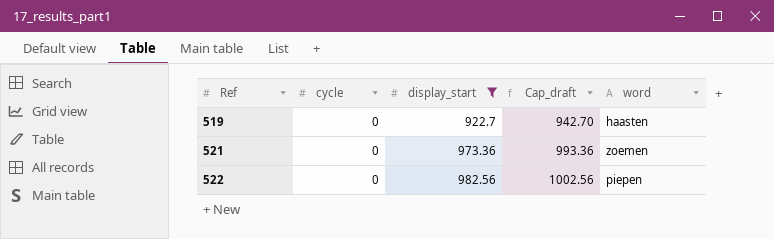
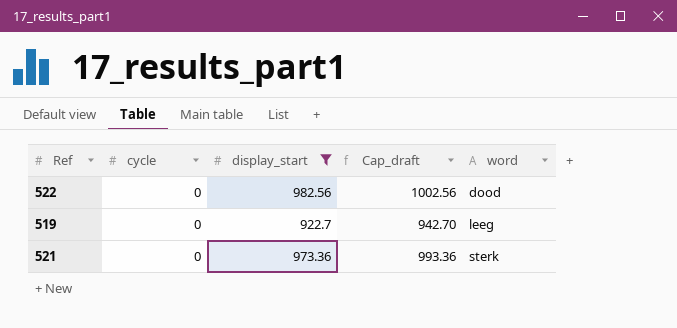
row order: Ref ascending -> word ascending
522 | word: piepen -> dood
519 | word: haasten -> leeg
521 | word: zoemen -> sterk

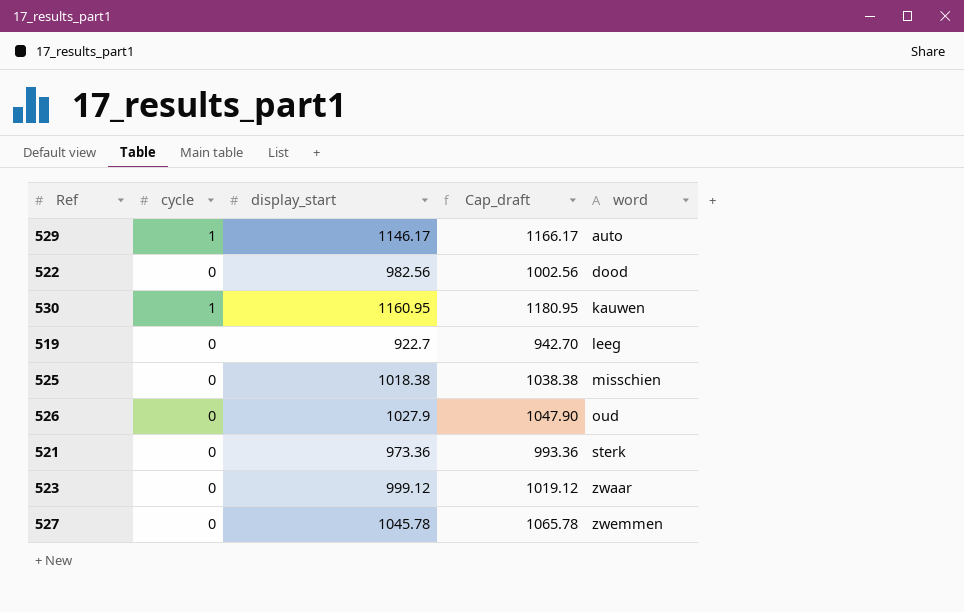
filter: display_start <= 982.56 -> none

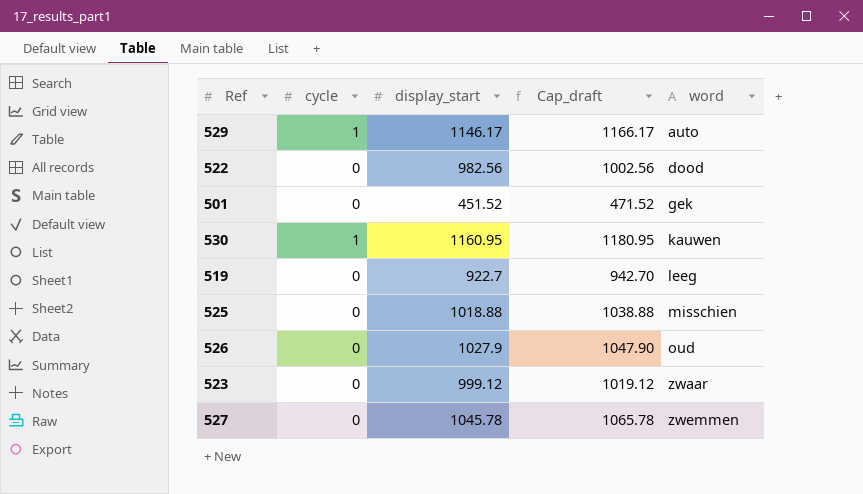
row 521: 0 | 973.36 | 993.36 | sterk -> none
row 501: none -> 0 | 451.52 | 471.52 | gek
525 | display_start: 1018.38 -> 1018.88
525 | Cap_draft: 1038.38 -> 1038.88

